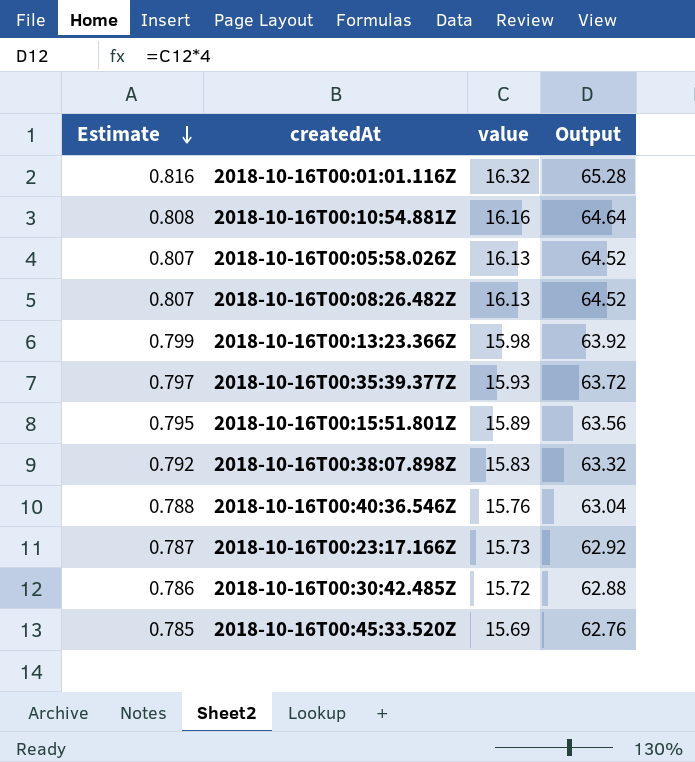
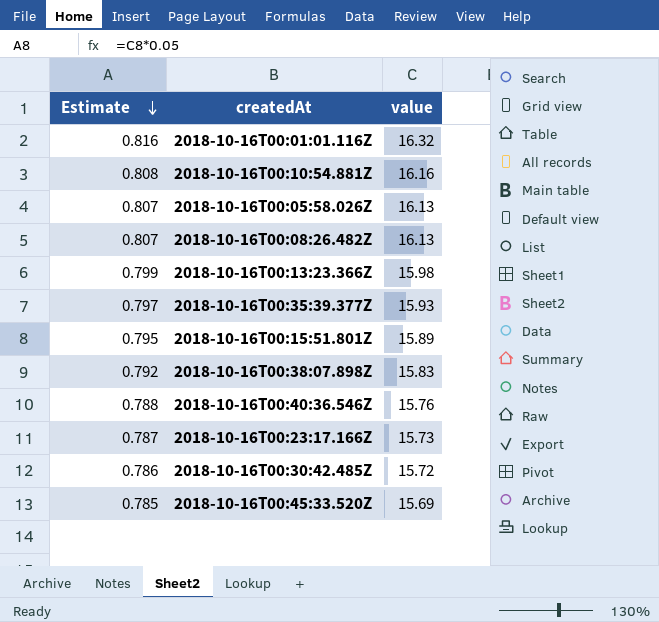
column Output | formula: [value] * 4 -> none

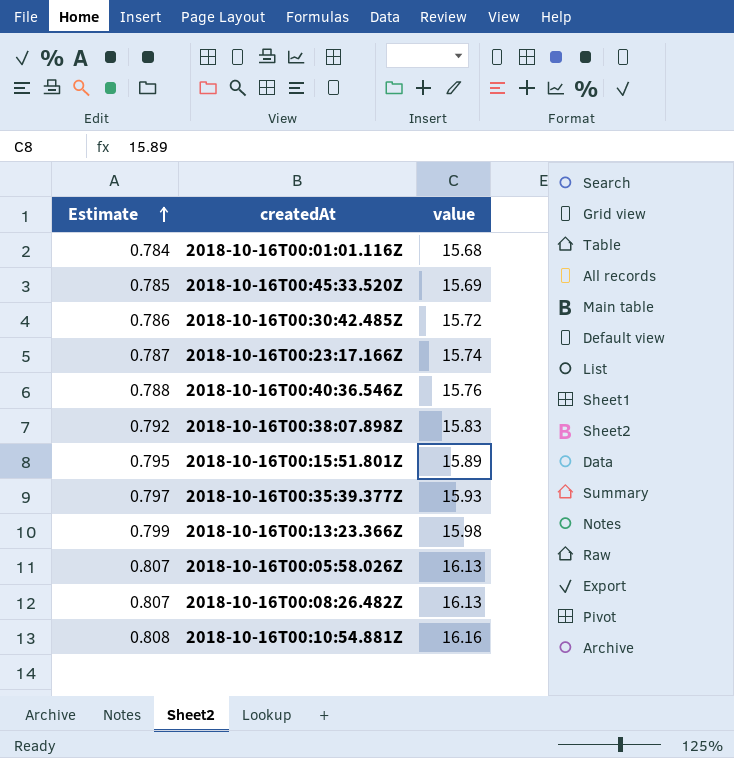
row order: Estimate descending -> Estimate ascending
2018-10-16T00:01:01.116Z | Estimate: 0.816 -> 0.784
2018-10-16T00:01:01.116Z | value: 16.32 -> 15.68
2018-10-16T00:23:17.166Z | value: 15.73 -> 15.74

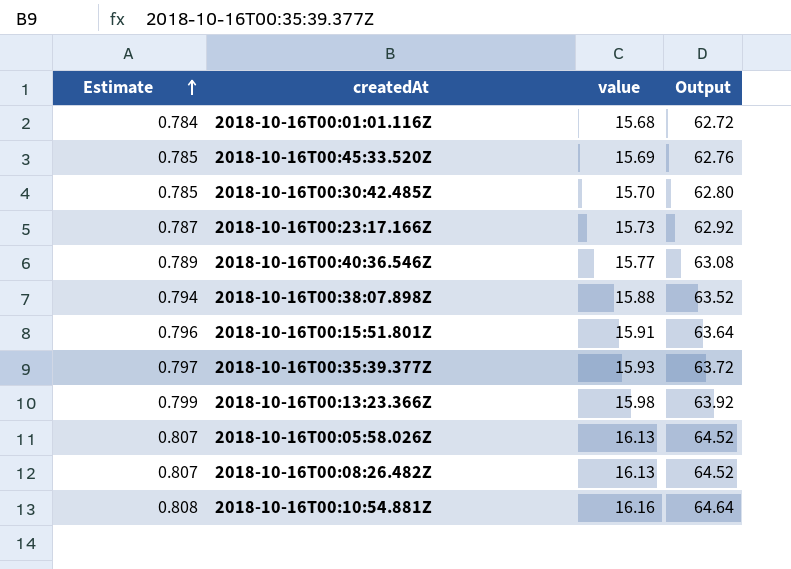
column Output | formula: none -> [value] * 4
2018-10-16T00:30:42.485Z | Estimate: 0.786 -> 0.785
2018-10-16T00:30:42.485Z | value: 15.72 -> 15.70
2018-10-16T00:23:17.166Z | value: 15.74 -> 15.73
2018-10-16T00:40:36.546Z | Estimate: 0.788 -> 0.789
2018-10-16T00:40:36.546Z | value: 15.76 -> 15.77
2018-10-16T00:38:07.898Z | Estimate: 0.792 -> 0.794
2018-10-16T00:38:07.898Z | value: 15.83 -> 15.88
2018-10-16T00:15:51.801Z | Estimate: 0.795 -> 0.796
2018-10-16T00:15:51.801Z | value: 15.89 -> 15.91

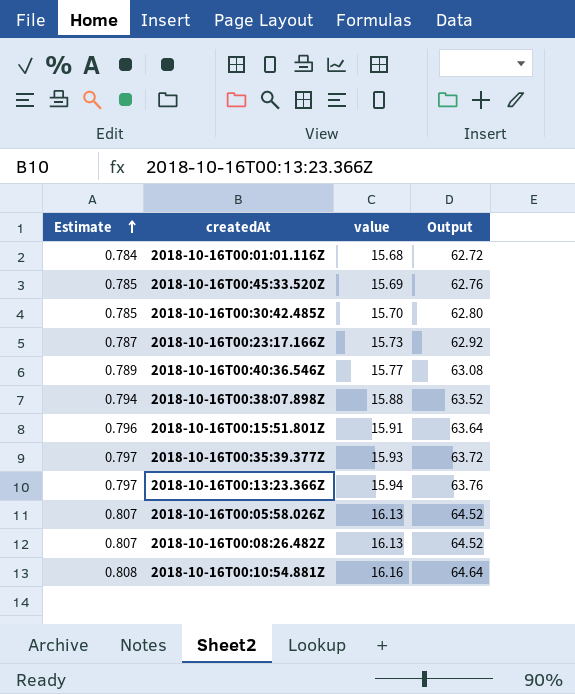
2018-10-16T00:13:23.366Z | Estimate: 0.799 -> 0.797
2018-10-16T00:13:23.366Z | value: 15.98 -> 15.94
2018-10-16T00:13:23.366Z | Output: 63.92 -> 63.76

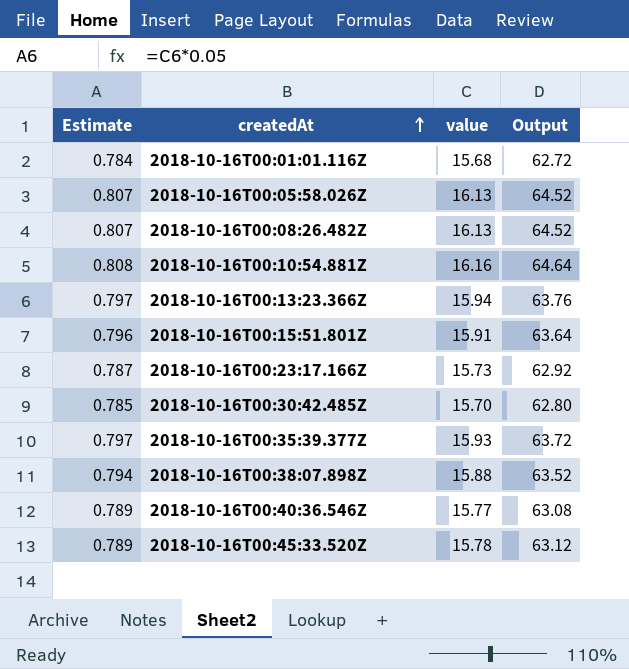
row order: Estimate ascending -> createdAt ascending
2018-10-16T00:45:33.520Z | Estimate: 0.785 -> 0.789
2018-10-16T00:45:33.520Z | value: 15.69 -> 15.78
2018-10-16T00:45:33.520Z | Output: 62.76 -> 63.12

